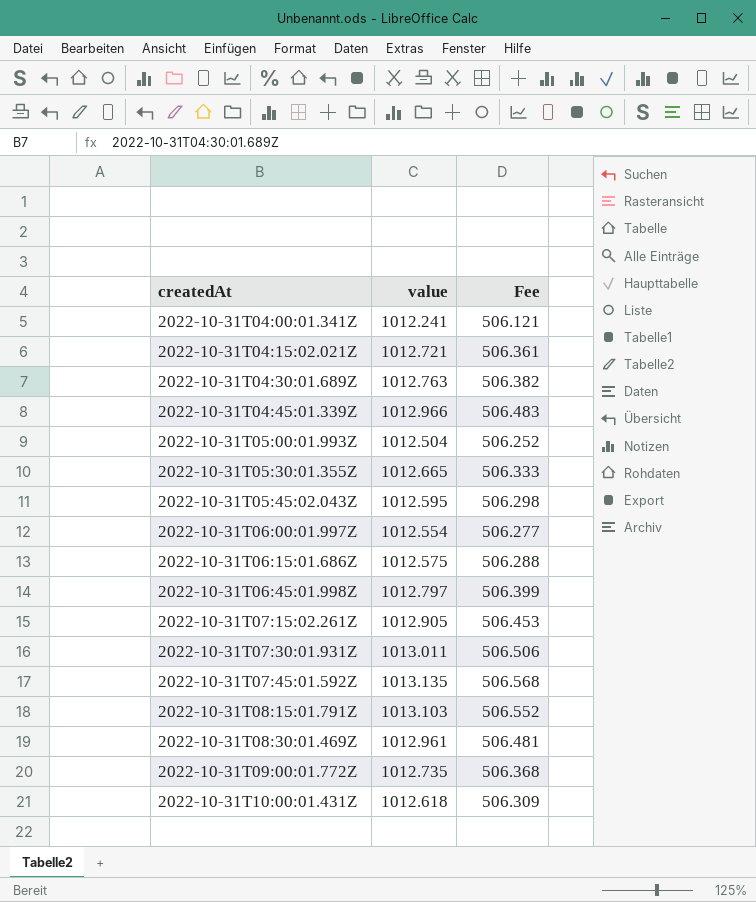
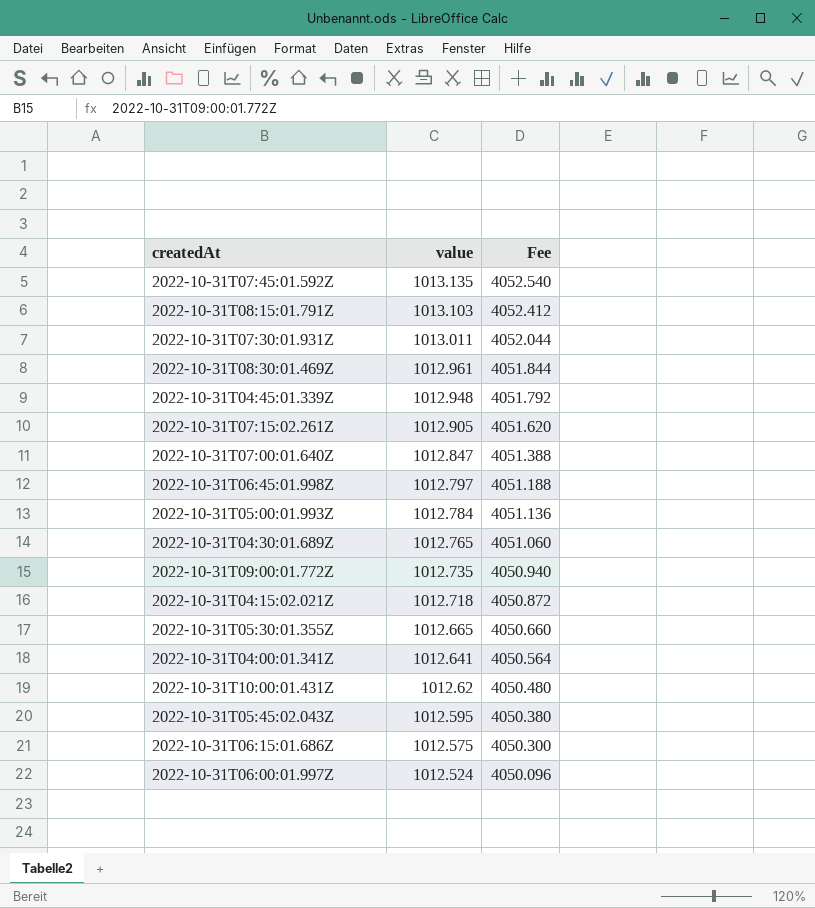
row order: createdAt ascending -> value descending
column Fee | formula: [value] * 0.5 -> [value] * 4
2022-10-31T04:45:01.339Z | value: 1012.966 -> 1012.948
row 2022-10-31T07:00:01.640Z: none -> 1012.847 | 4051.388
2022-10-31T05:00:01.993Z | value: 1012.504 -> 1012.784
2022-10-31T04:30:01.689Z | value: 1012.763 -> 1012.765
2022-10-31T04:15:02.021Z | value: 1012.721 -> 1012.718
2022-10-31T04:00:01.341Z | value: 1012.241 -> 1012.641
2022-10-31T10:00:01.431Z | value: 1012.618 -> 1012.62
2022-10-31T06:00:01.997Z | value: 1012.554 -> 1012.524

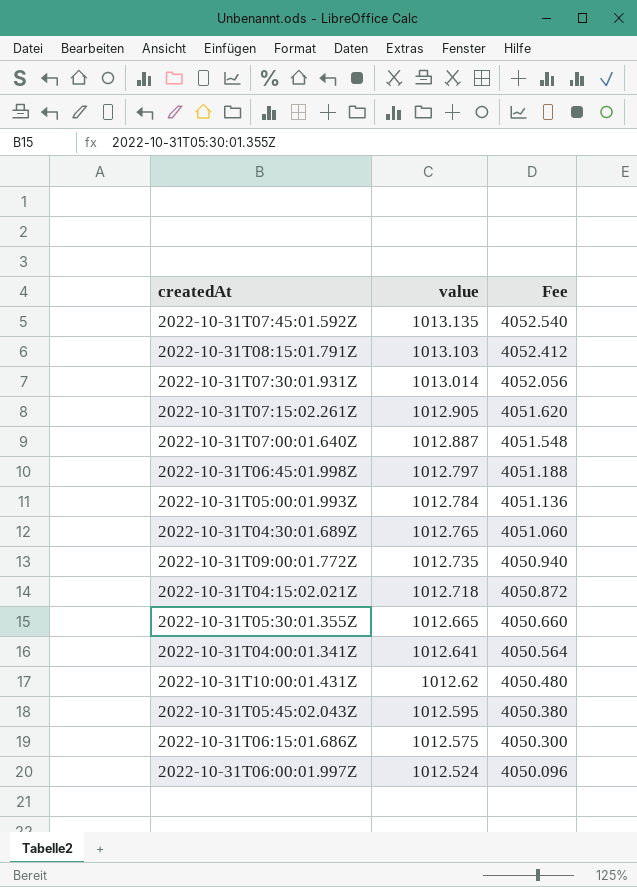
row 2022-10-31T08:30:01.469Z: 1012.961 | 4051.844 -> none
row 2022-10-31T04:45:01.339Z: 1012.948 | 4051.792 -> none
2022-10-31T07:30:01.931Z | value: 1013.011 -> 1013.014
2022-10-31T07:30:01.931Z | Fee: 4052.044 -> 4052.056
2022-10-31T07:00:01.640Z | value: 1012.847 -> 1012.887
2022-10-31T07:00:01.640Z | Fee: 4051.388 -> 4051.548

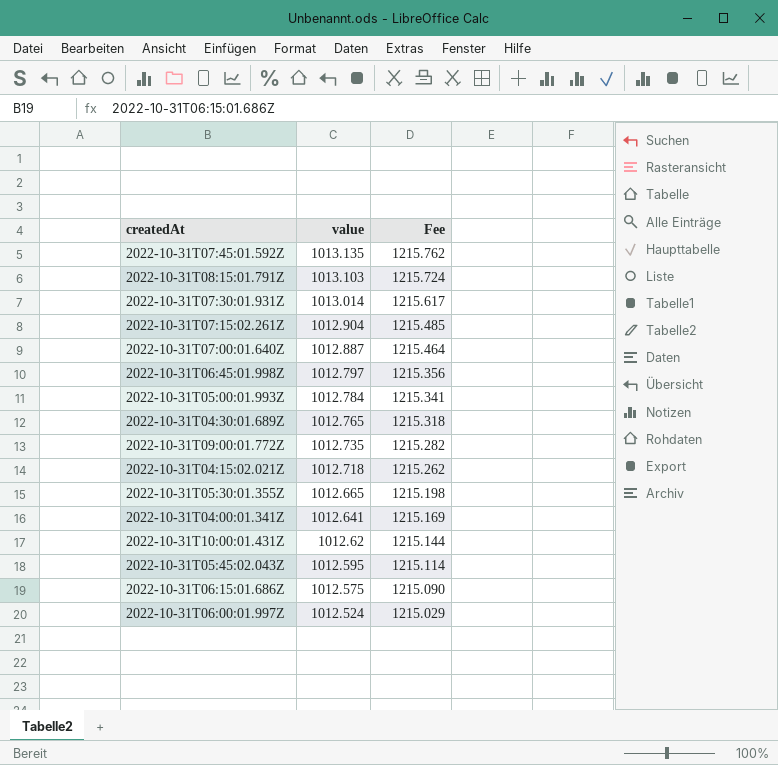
column Fee | formula: [value] * 4 -> [value] * 1.2
2022-10-31T07:15:02.261Z | value: 1012.905 -> 1012.904

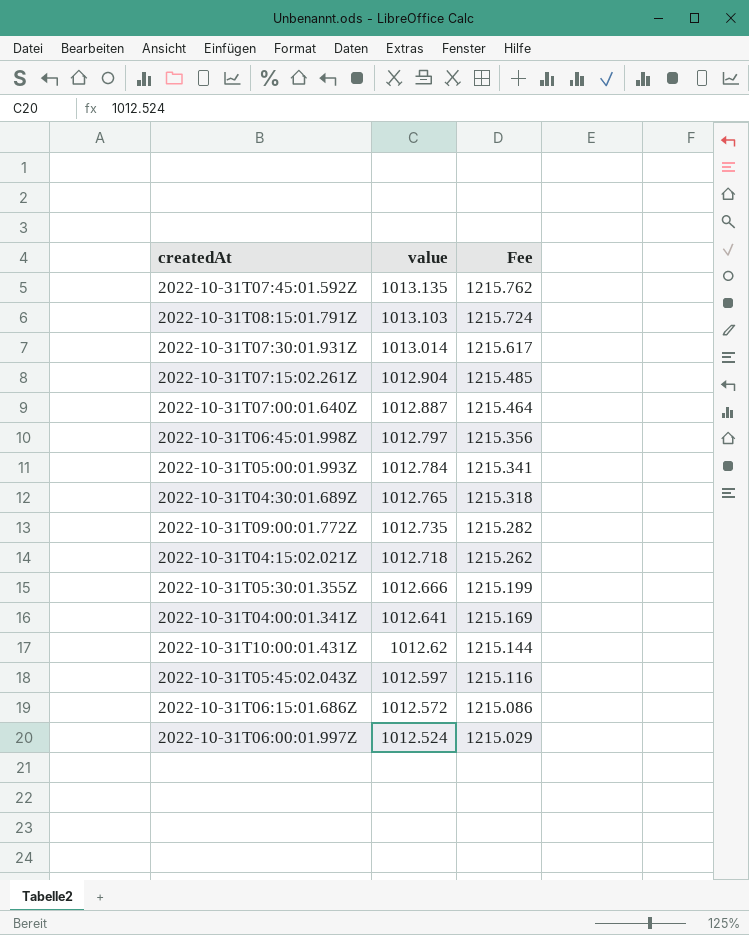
2022-10-31T05:30:01.355Z | value: 1012.665 -> 1012.666
2022-10-31T05:30:01.355Z | Fee: 1215.198 -> 1215.199
2022-10-31T05:45:02.043Z | value: 1012.595 -> 1012.597
2022-10-31T05:45:02.043Z | Fee: 1215.114 -> 1215.116
2022-10-31T06:15:01.686Z | value: 1012.575 -> 1012.572
2022-10-31T06:15:01.686Z | Fee: 1215.090 -> 1215.086

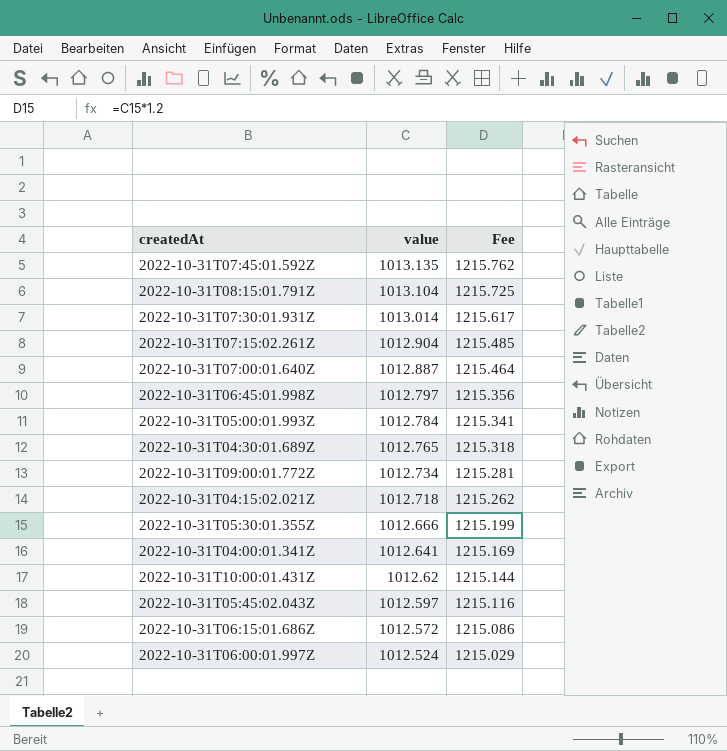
2022-10-31T08:15:01.791Z | value: 1013.103 -> 1013.104
2022-10-31T08:15:01.791Z | Fee: 1215.724 -> 1215.725
2022-10-31T09:00:01.772Z | value: 1012.735 -> 1012.734
2022-10-31T09:00:01.772Z | Fee: 1215.282 -> 1215.281

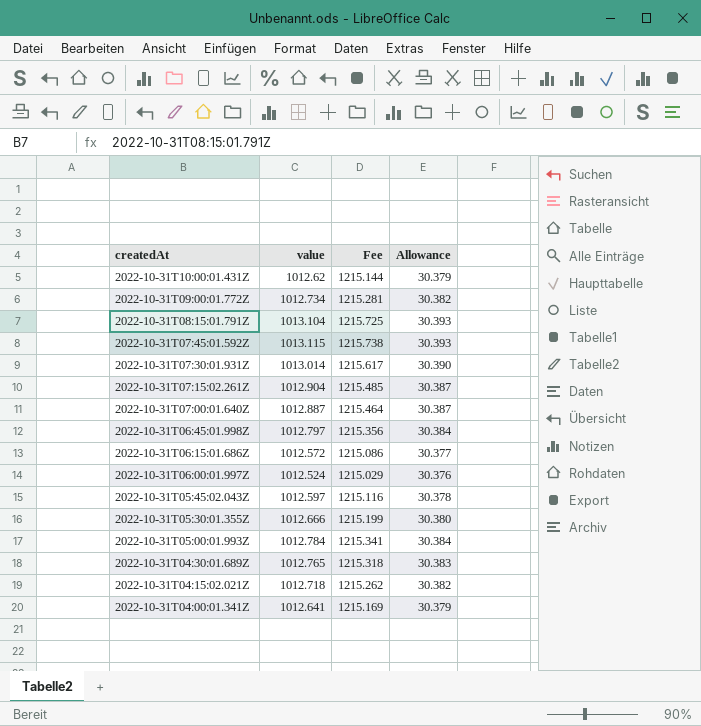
row order: value descending -> createdAt descending
column Allowance | formula: none -> [value] * 0.03
2022-10-31T07:45:01.592Z | value: 1013.135 -> 1013.115
2022-10-31T07:45:01.592Z | Fee: 1215.762 -> 1215.738

